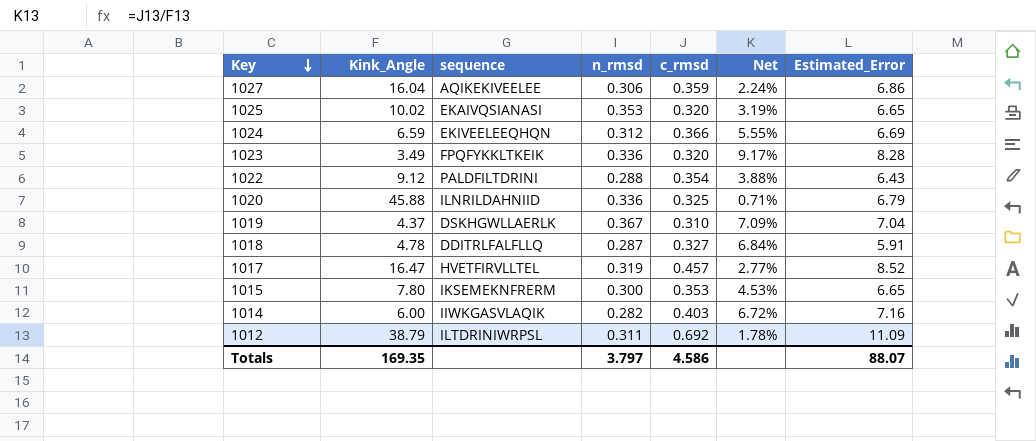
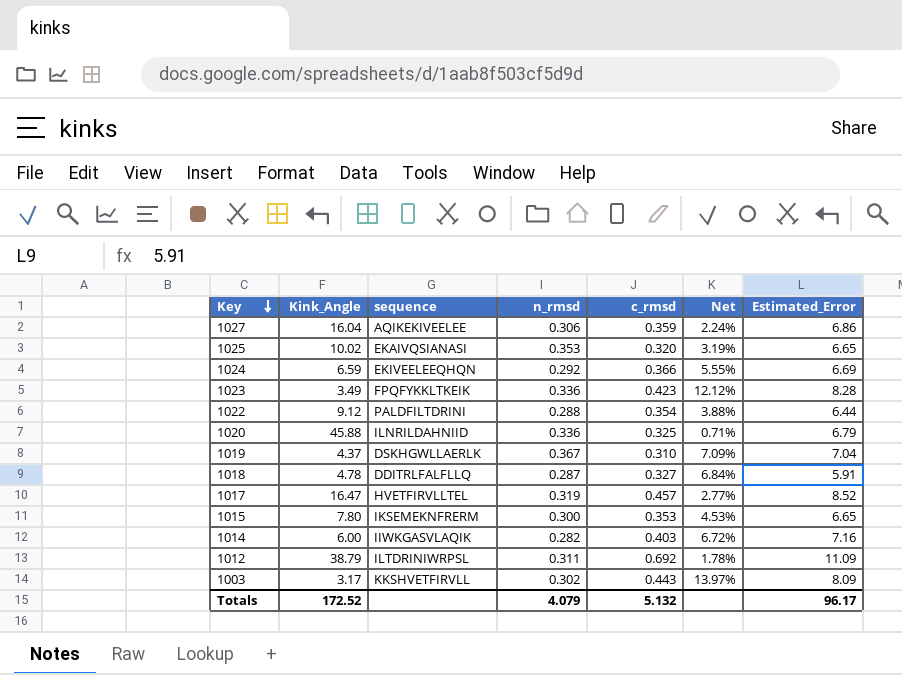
1024 | n_rmsd: 0.312 -> 0.292
1023 | c_rmsd: 0.320 -> 0.423
1023 | Net: 9.17% -> 12.12%
1022 | Estimated_Error: 6.43 -> 6.44
row 1003: none -> 3.17 | KKSHVETFIRVLL | 0.302 | 0.443 | 13.97% | 8.09
Totals | Kink_Angle: 169.35 -> 172.52
Totals | n_rmsd: 3.797 -> 4.079
Totals | c_rmsd: 4.586 -> 5.132
Totals | Estimated_Error: 88.07 -> 96.17

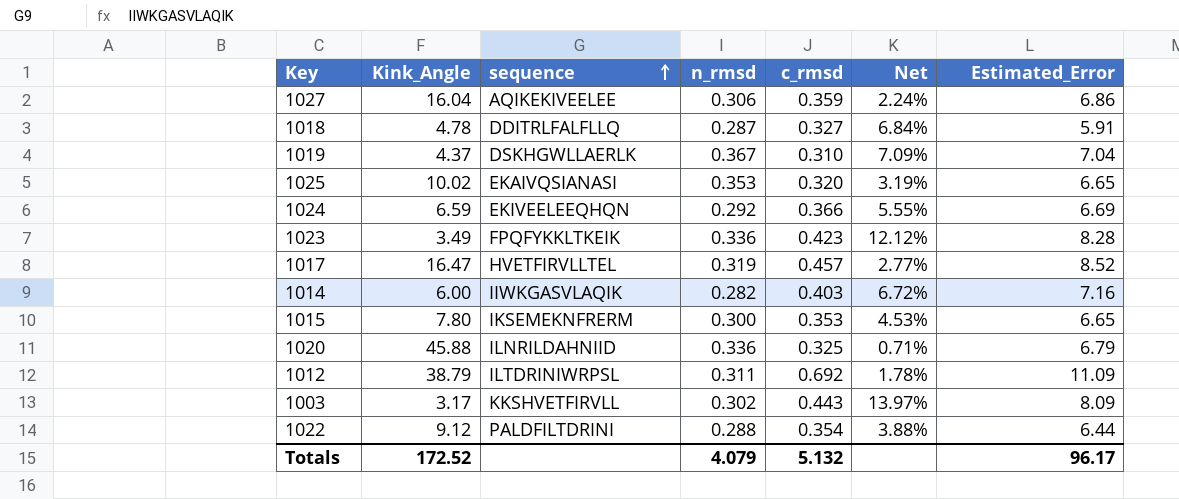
row order: Key descending -> sequence ascending

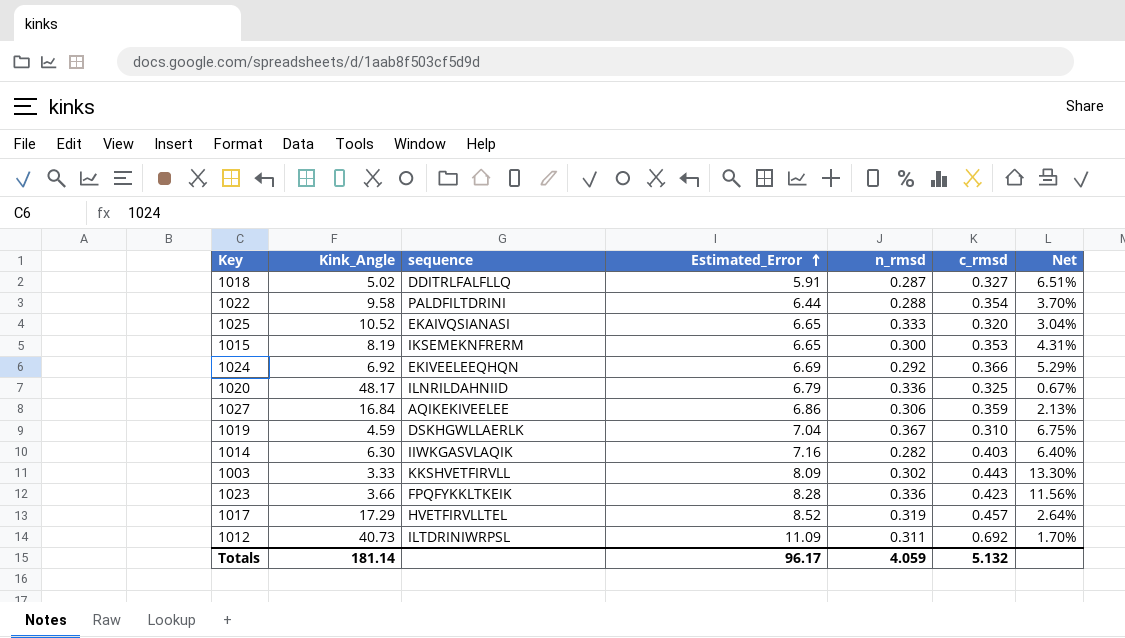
row order: sequence ascending -> Estimated_Error ascending
column Estimated_Error | position: 7 -> 4
1018 | Kink_Angle: 4.78 -> 5.02
1018 | Net: 6.84% -> 6.51%
1022 | Kink_Angle: 9.12 -> 9.58
1022 | Net: 3.88% -> 3.70%
1025 | Kink_Angle: 10.02 -> 10.52
1025 | n_rmsd: 0.353 -> 0.333
1025 | Net: 3.19% -> 3.04%
1015 | Kink_Angle: 7.80 -> 8.19
1015 | Net: 4.53% -> 4.31%
1024 | Kink_Angle: 6.59 -> 6.92
1024 | Net: 5.55% -> 5.29%
1020 | Kink_Angle: 45.88 -> 48.17
1020 | Net: 0.71% -> 0.67%
1027 | Kink_Angle: 16.04 -> 16.84
1027 | Net: 2.24% -> 2.13%
1019 | Kink_Angle: 4.37 -> 4.59
1019 | Net: 7.09% -> 6.75%
1014 | Kink_Angle: 6.00 -> 6.30
1014 | Net: 6.72% -> 6.40%
1003 | Kink_Angle: 3.17 -> 3.33
1003 | Net: 13.97% -> 13.30%
1023 | Kink_Angle: 3.49 -> 3.66
1023 | Net: 12.12% -> 11.56%
1017 | Kink_Angle: 16.47 -> 17.29
1017 | Net: 2.77% -> 2.64%
1012 | Kink_Angle: 38.79 -> 40.73
1012 | Net: 1.78% -> 1.70%
Totals | Kink_Angle: 172.52 -> 181.14
Totals | n_rmsd: 4.079 -> 4.059

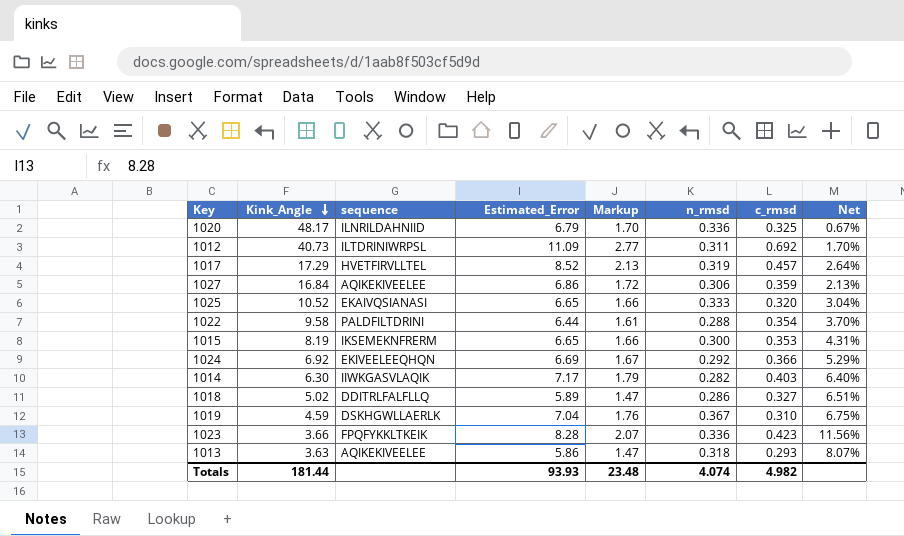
row order: Estimated_Error ascending -> Kink_Angle descending
column Markup | formula: none -> [Estimated_Error] * 0.25
row 1003: 3.33 | KKSHVETFIRVLL | 8.09 | 0.302 | 0.443 | 13.30% -> none
1014 | Estimated_Error: 7.16 -> 7.17
1018 | Estimated_Error: 5.91 -> 5.89
1018 | n_rmsd: 0.287 -> 0.286
row 1013: none -> 3.63 | AQIKEKIVEELEE | 5.86 | 1.47 | 0.318 | 0.293 | 8.07%
Totals | Kink_Angle: 181.14 -> 181.44
Totals | Estimated_Error: 96.17 -> 93.93
Totals | n_rmsd: 4.059 -> 4.074
Totals | c_rmsd: 5.132 -> 4.982

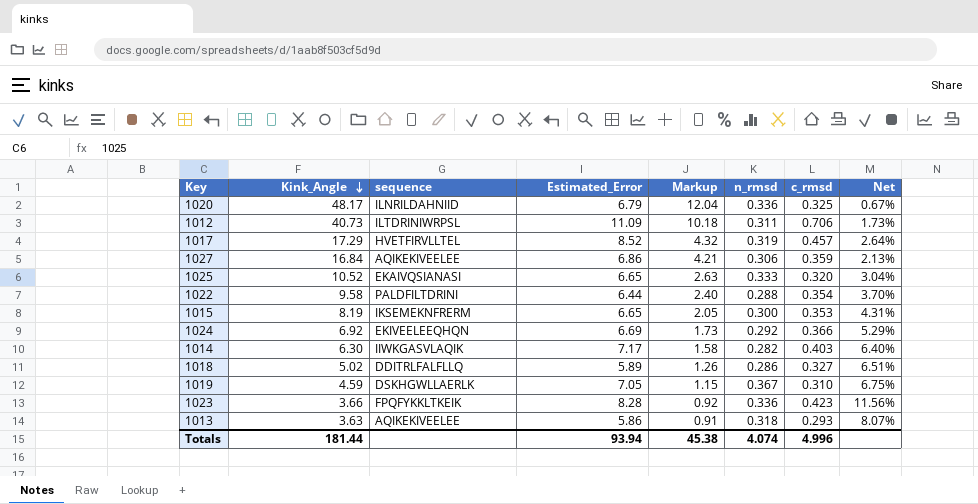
column Markup | formula: [Estimated_Error] * 0.25 -> [Kink_Angle] * 0.25
1012 | c_rmsd: 0.692 -> 0.706
1012 | Net: 1.70% -> 1.73%
1019 | Estimated_Error: 7.04 -> 7.05
Totals | Estimated_Error: 93.93 -> 93.94
Totals | Markup: 23.48 -> 45.38
Totals | c_rmsd: 4.982 -> 4.996

